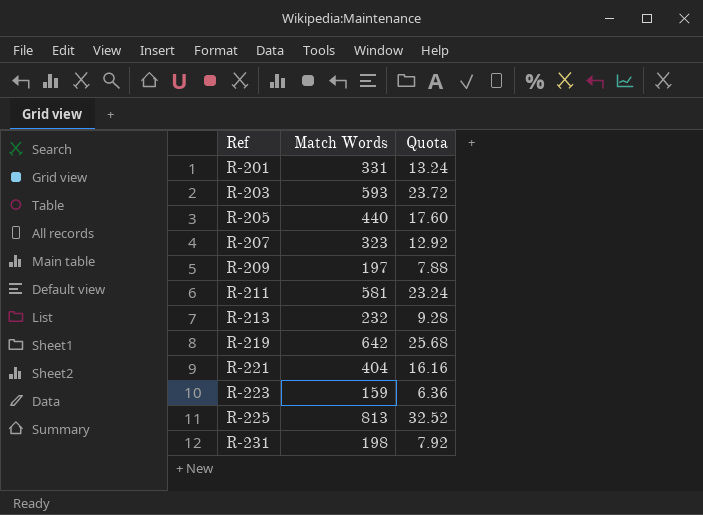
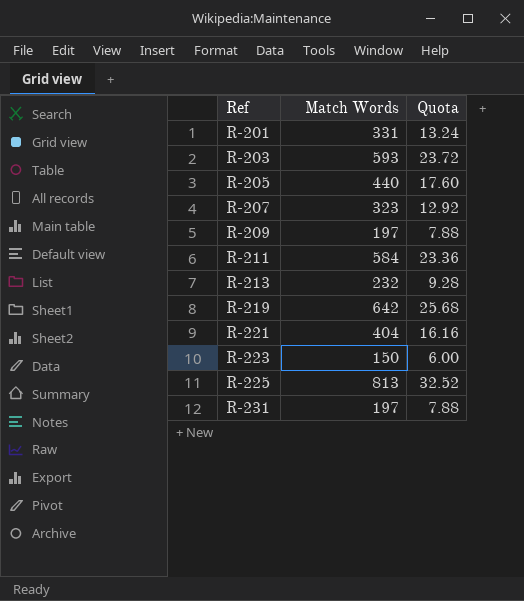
R-211 | Match Words: 581 -> 584
R-211 | Quota: 23.24 -> 23.36
R-223 | Match Words: 159 -> 150
R-223 | Quota: 6.36 -> 6.00
R-231 | Match Words: 198 -> 197
R-231 | Quota: 7.92 -> 7.88

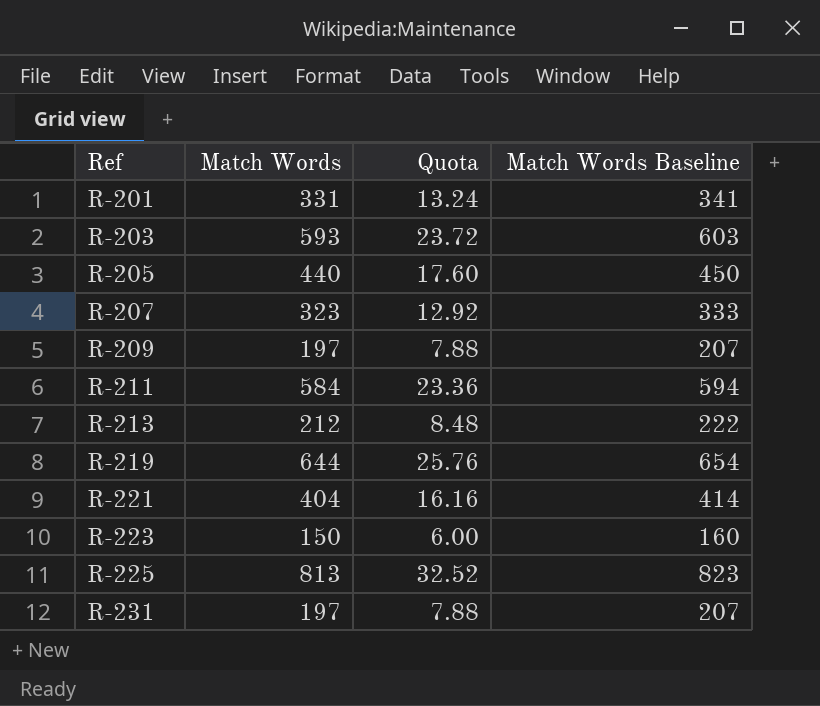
column Match Words Baseline | formula: none -> [Match Words] + 10
R-213 | Match Words: 232 -> 212
R-213 | Quota: 9.28 -> 8.48
R-219 | Match Words: 642 -> 644
R-219 | Quota: 25.68 -> 25.76

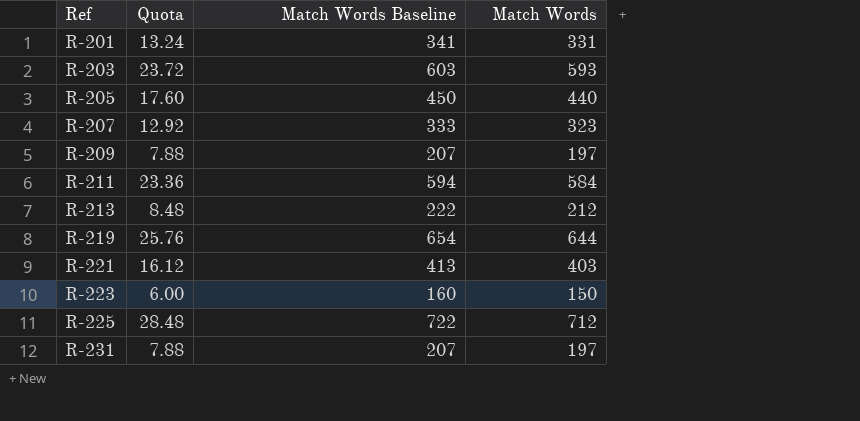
column Match Words | position: 2 -> 4
R-221 | Quota: 16.16 -> 16.12
R-221 | Match Words Baseline: 414 -> 413
R-221 | Match Words: 404 -> 403
R-225 | Quota: 32.52 -> 28.48
R-225 | Match Words Baseline: 823 -> 722
R-225 | Match Words: 813 -> 712

